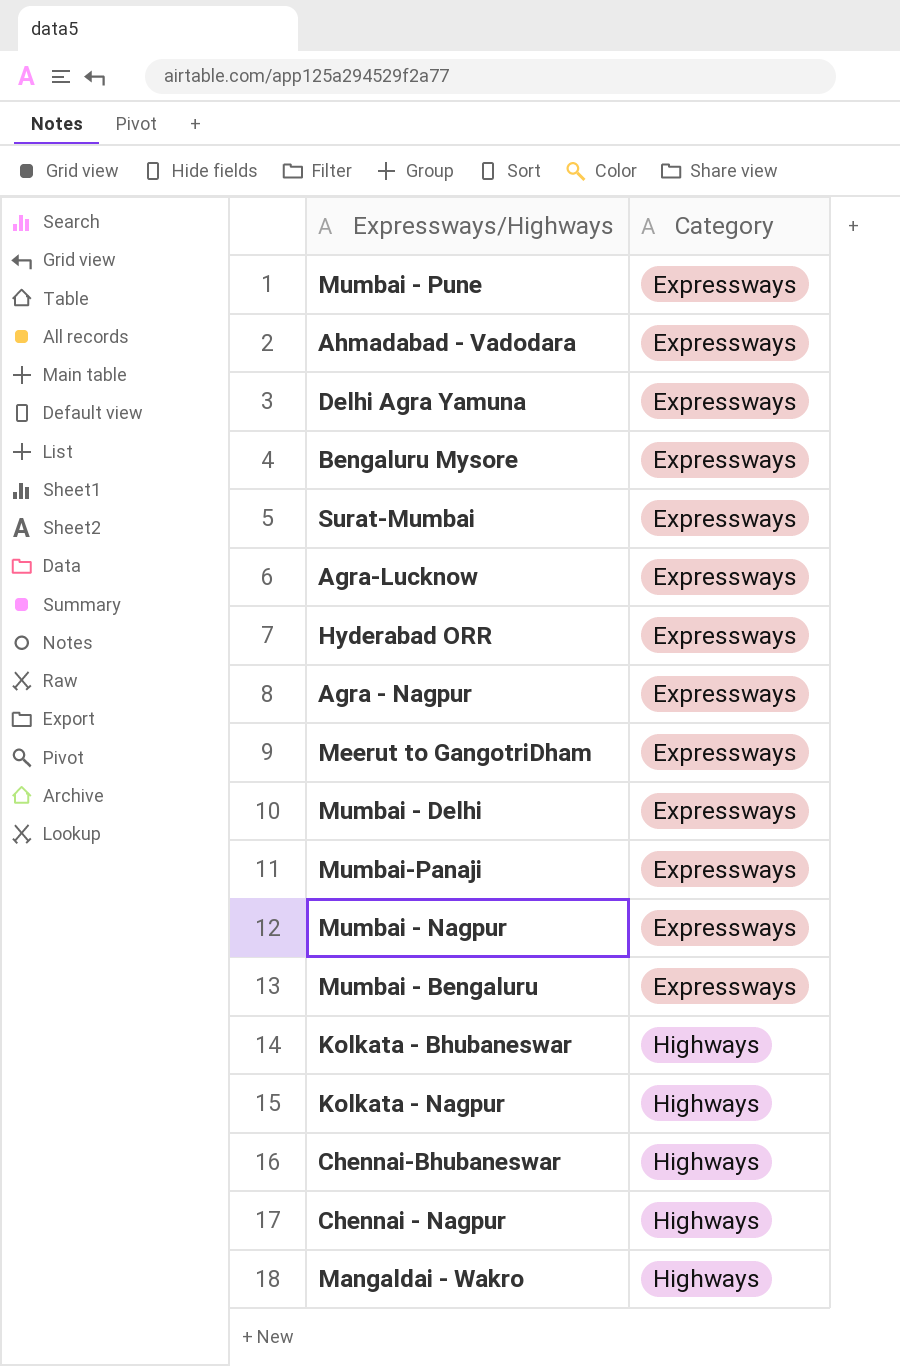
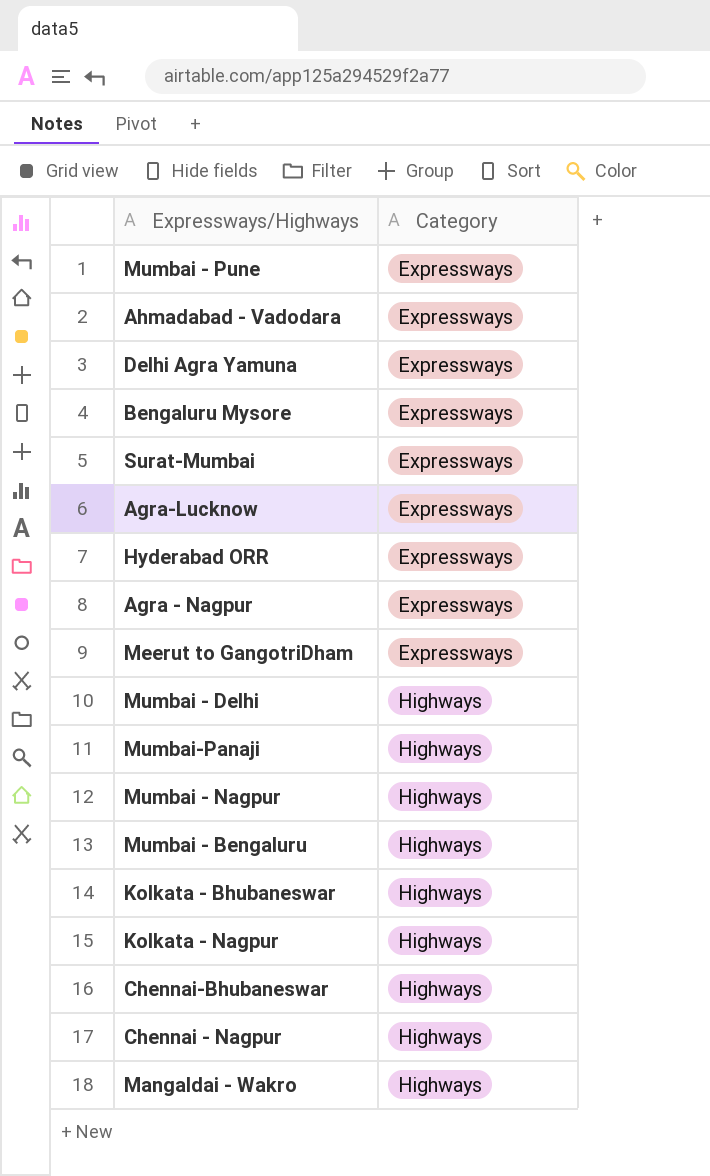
Mumbai - Delhi | Category: Expressways -> Highways
Mumbai-Panaji | Category: Expressways -> Highways
Mumbai - Nagpur | Category: Expressways -> Highways
Mumbai - Bengaluru | Category: Expressways -> Highways

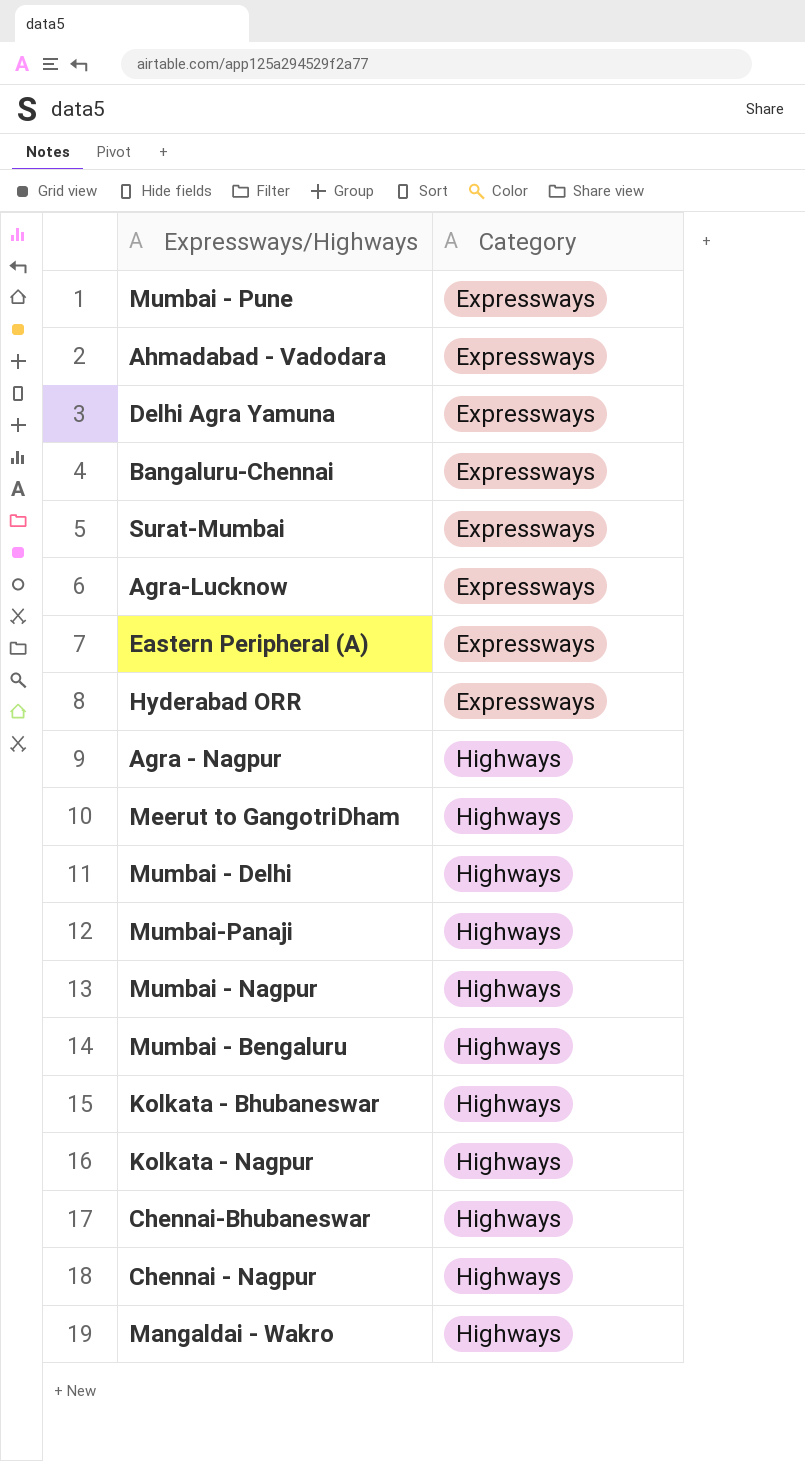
row Bengaluru Mysore: Expressways -> none
row Bangaluru-Chennai: none -> Expressways
row Eastern Peripheral (A): none -> Expressways
Agra - Nagpur | Category: Expressways -> Highways
Meerut to GangotriDham | Category: Expressways -> Highways

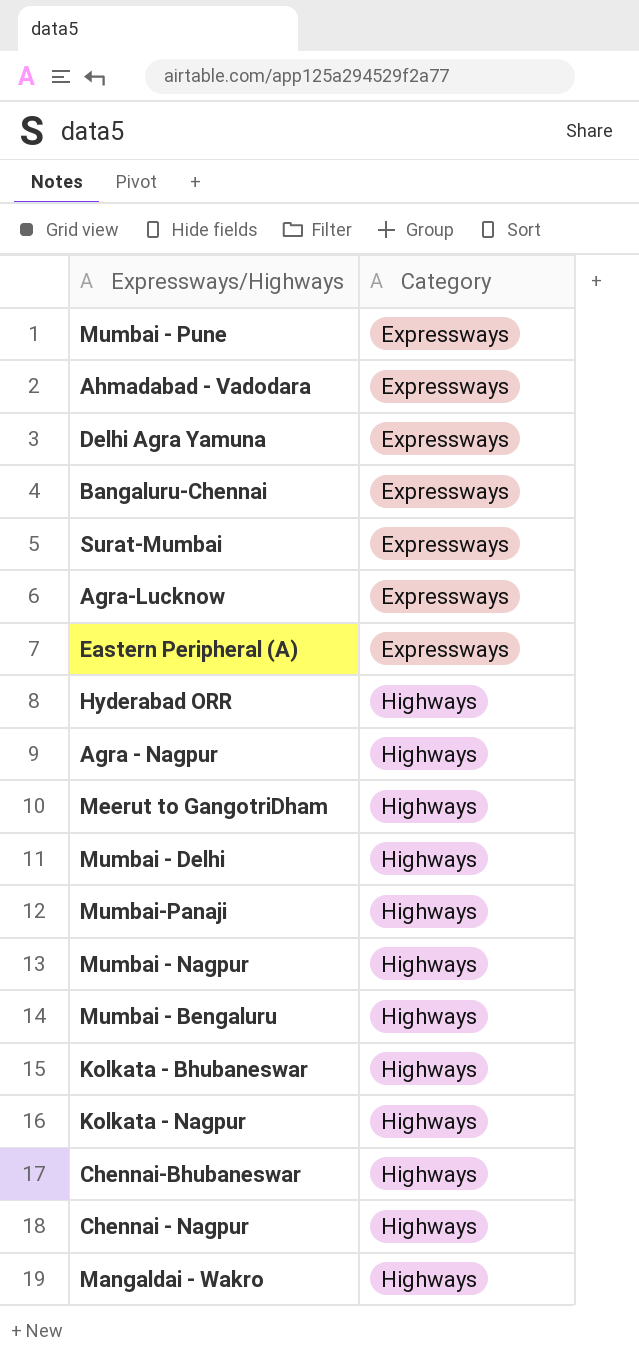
Hyderabad ORR | Category: Expressways -> Highways

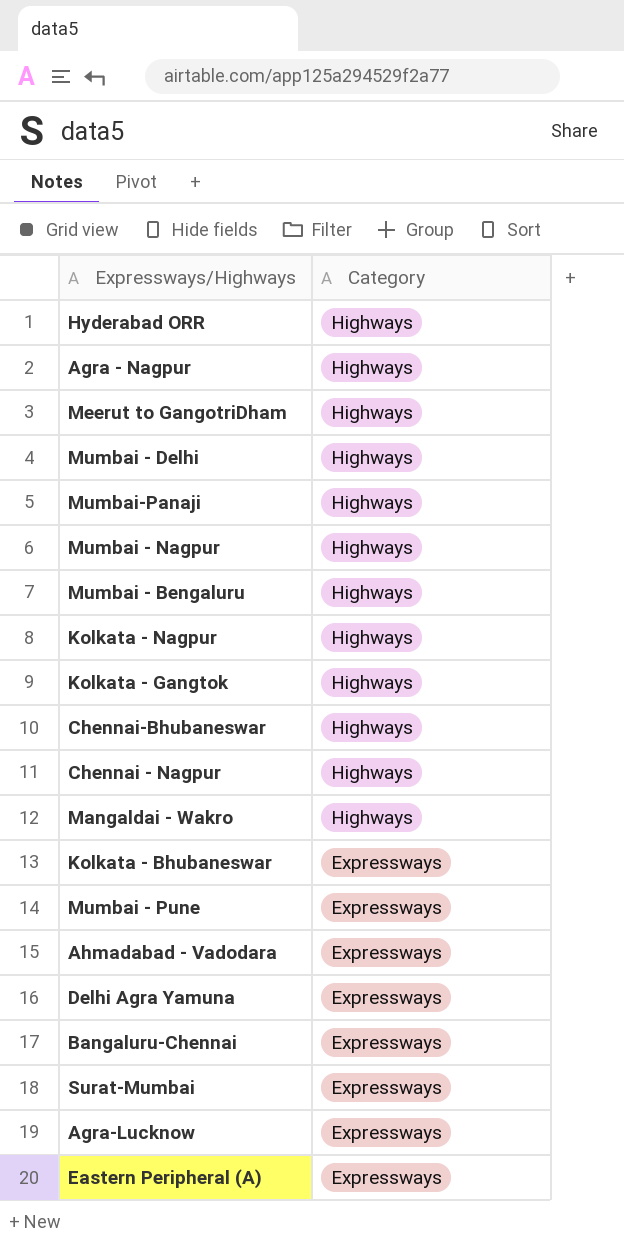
row order: Category ascending -> Category descending
row Kolkata - Gangtok: none -> Highways
Kolkata - Bhubaneswar | Category: Highways -> Expressways

